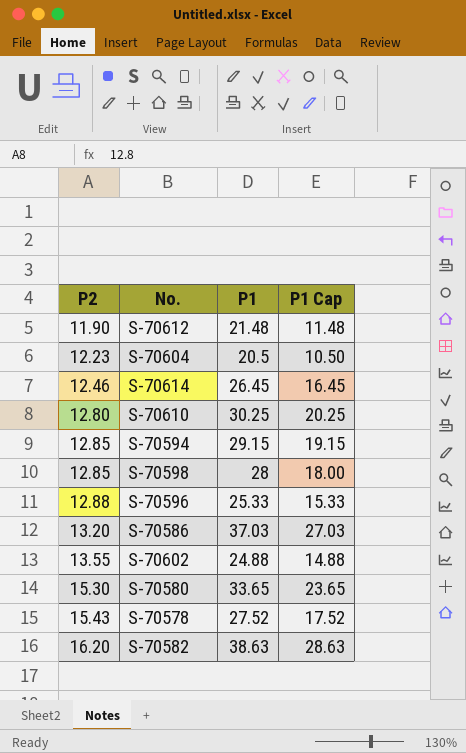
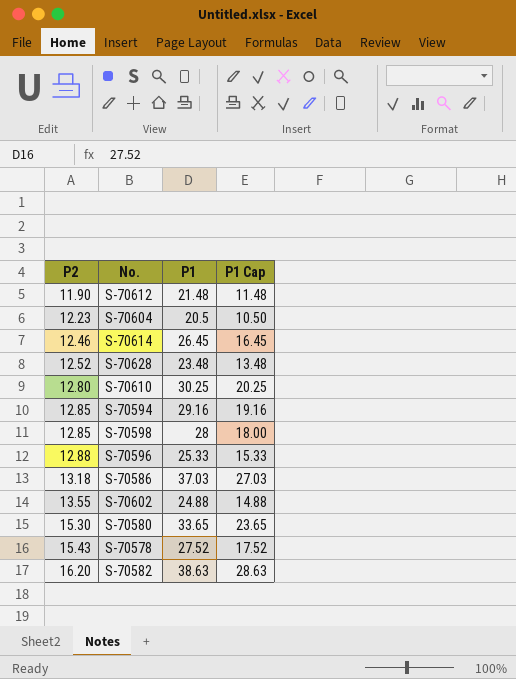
row S-70628: none -> 12.52 | 23.48 | 13.48
S-70594 | P1: 29.15 -> 29.16
S-70594 | P1 Cap: 19.15 -> 19.16
S-70586 | P2: 13.20 -> 13.18

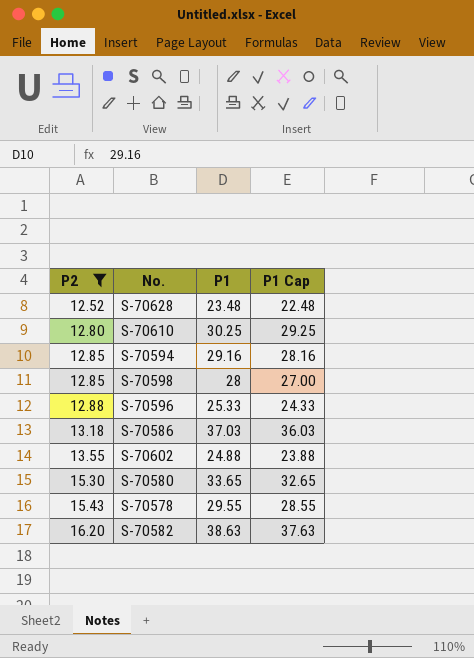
filter: none -> P2 >= 12.52
column P1 Cap | formula: [P1] - 10 -> [P1] - 1
S-70578 | P1: 27.52 -> 29.55

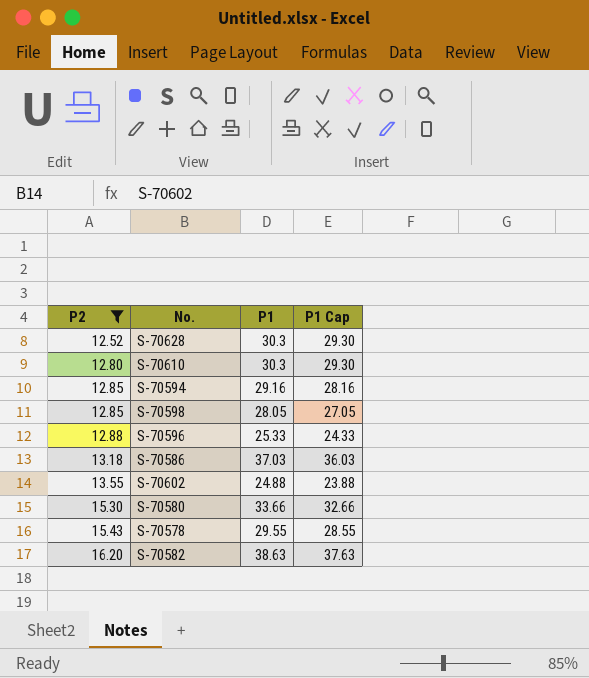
S-70628 | P1: 23.48 -> 30.3
S-70628 | P1 Cap: 22.48 -> 29.30
S-70610 | P1: 30.25 -> 30.3
S-70610 | P1 Cap: 29.25 -> 29.30
S-70598 | P1: 28 -> 28.05
S-70598 | P1 Cap: 27.00 -> 27.05
S-70580 | P1: 33.65 -> 33.66
S-70580 | P1 Cap: 32.65 -> 32.66

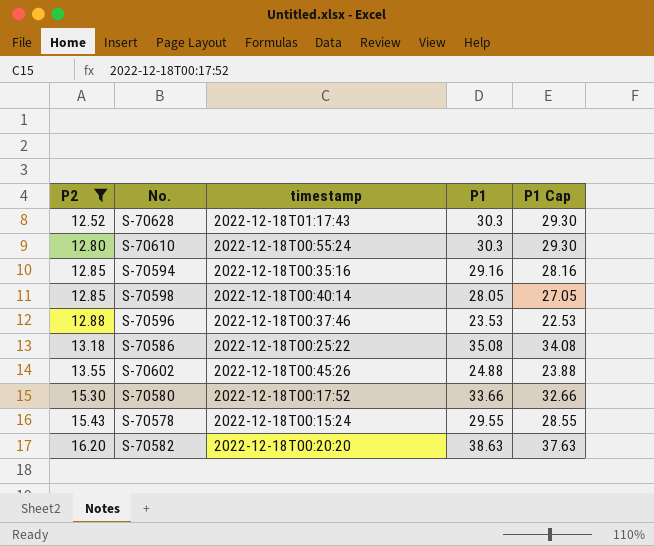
column timestamp | position: none -> 3
S-70596 | P1: 25.33 -> 23.53
S-70596 | P1 Cap: 24.33 -> 22.53
S-70586 | P1: 37.03 -> 35.08
S-70586 | P1 Cap: 36.03 -> 34.08

